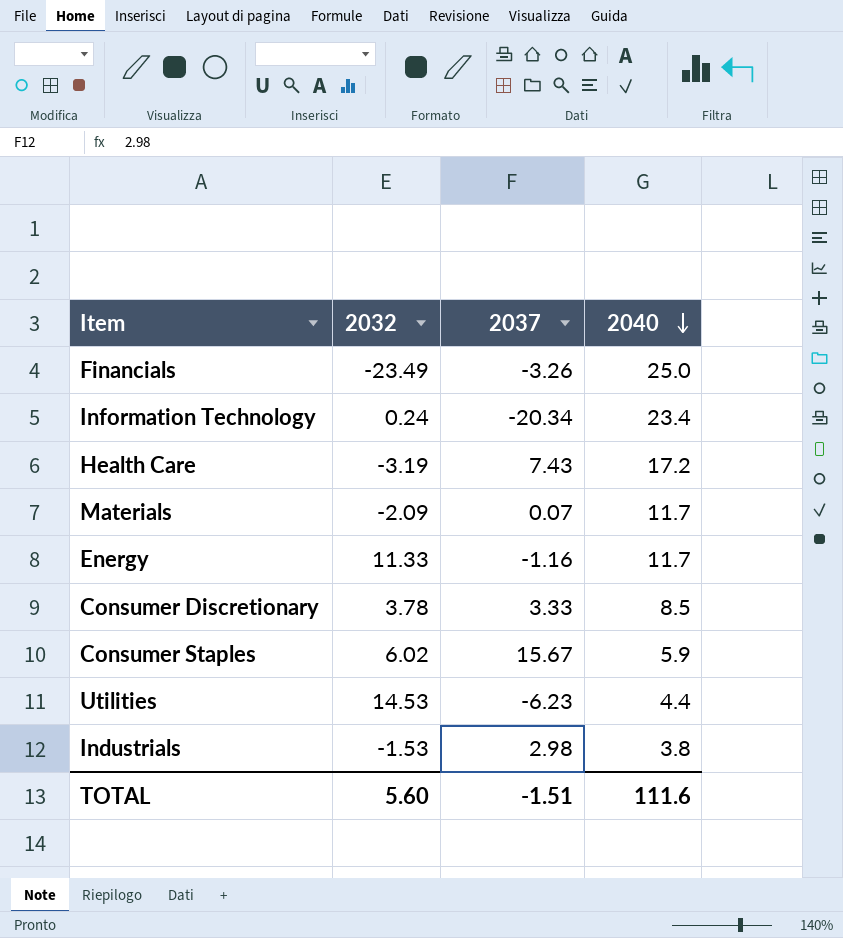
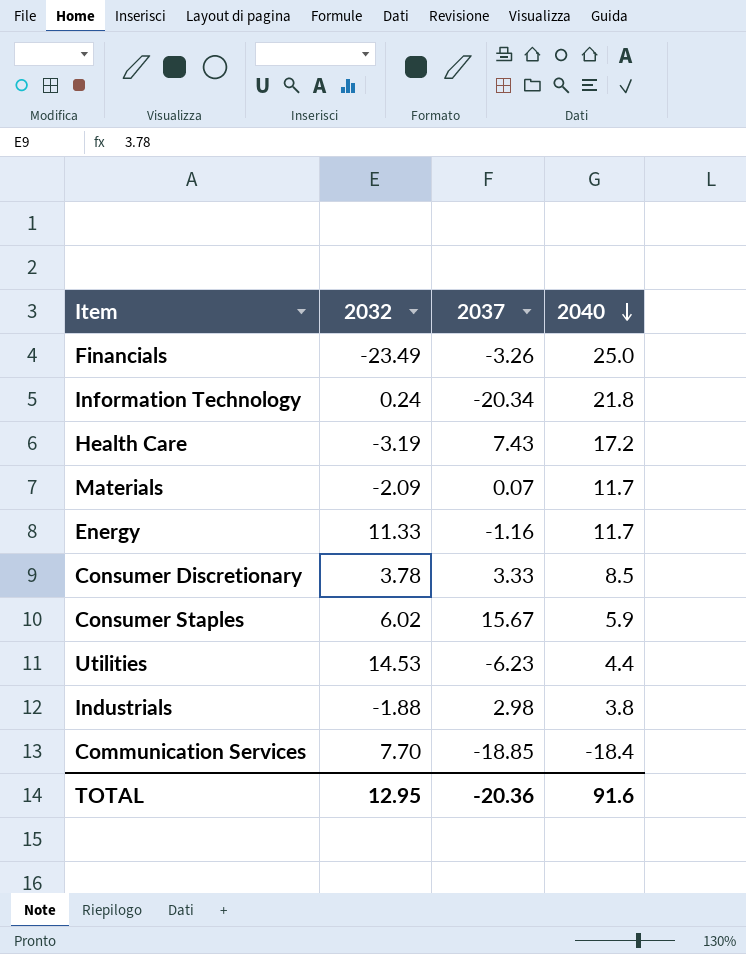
Information Technology | 2040: 23.4 -> 21.8
Industrials | 2032: -1.53 -> -1.88
row Communication Services: none -> 7.70 | -18.85 | -18.4
TOTAL | 2032: 5.60 -> 12.95
TOTAL | 2037: -1.51 -> -20.36
TOTAL | 2040: 111.6 -> 91.6

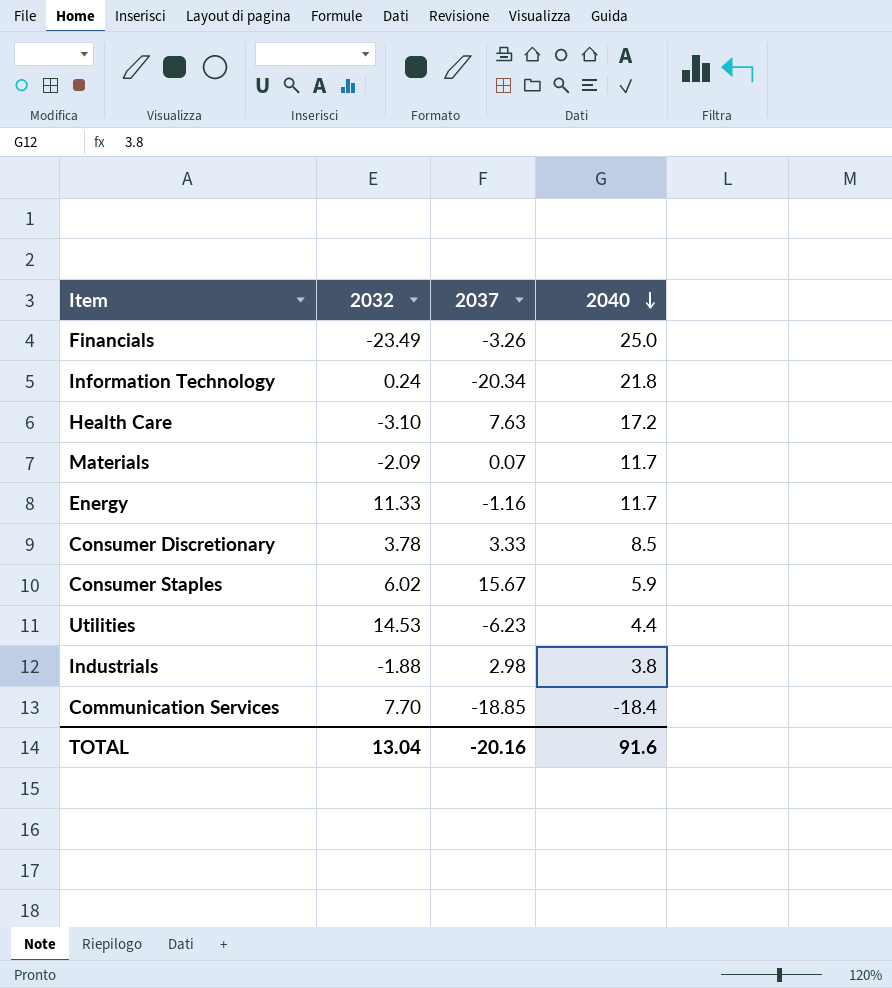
Health Care | 2032: -3.19 -> -3.10
Health Care | 2037: 7.43 -> 7.63
TOTAL | 2032: 12.95 -> 13.04
TOTAL | 2037: -20.36 -> -20.16

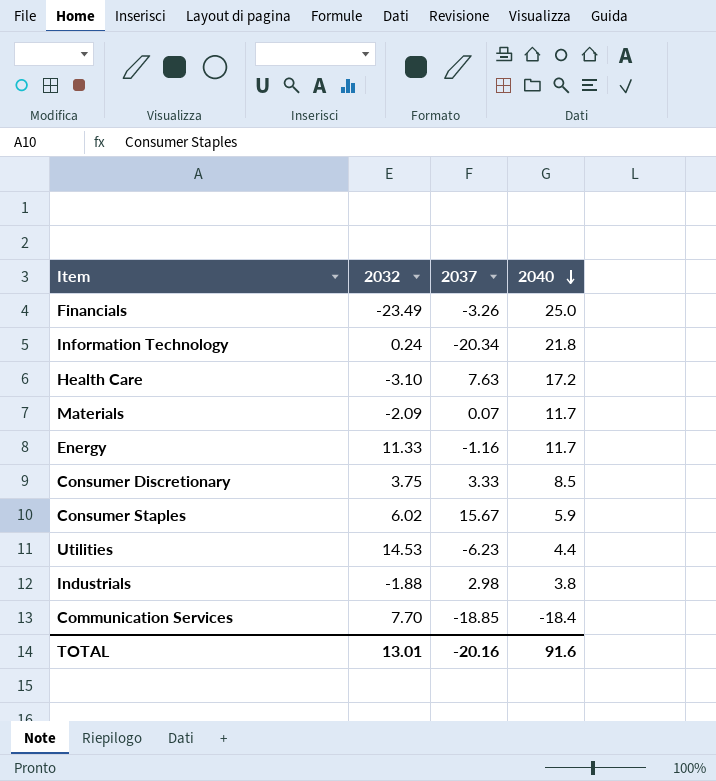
Consumer Discretionary | 2032: 3.78 -> 3.75
TOTAL | 2032: 13.04 -> 13.01

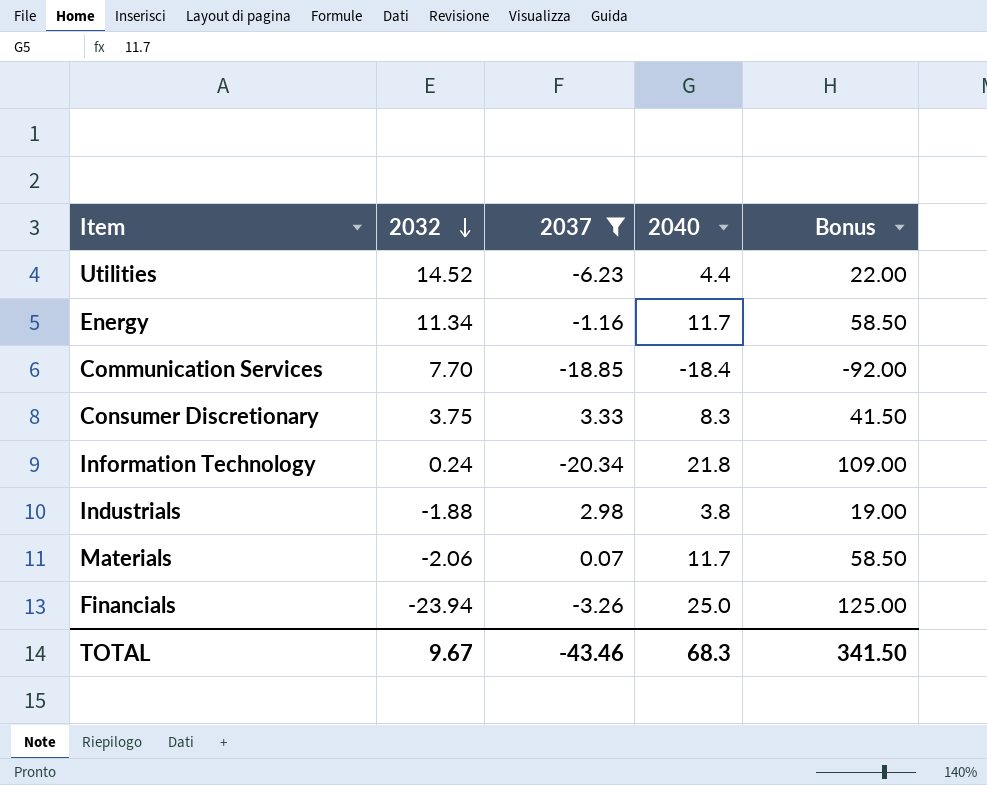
filter: none -> 2037 <= 3.33
row order: 2040 descending -> 2032 descending
column Bonus | formula: none -> [2040] * 5
Utilities | 2032: 14.53 -> 14.52
Energy | 2032: 11.33 -> 11.34
Consumer Discretionary | 2040: 8.5 -> 8.3
Materials | 2032: -2.09 -> -2.06
Financials | 2032: -23.49 -> -23.94
TOTAL | 2032: 13.01 -> 9.67
TOTAL | 2037: -20.16 -> -43.46
TOTAL | 2040: 91.6 -> 68.3

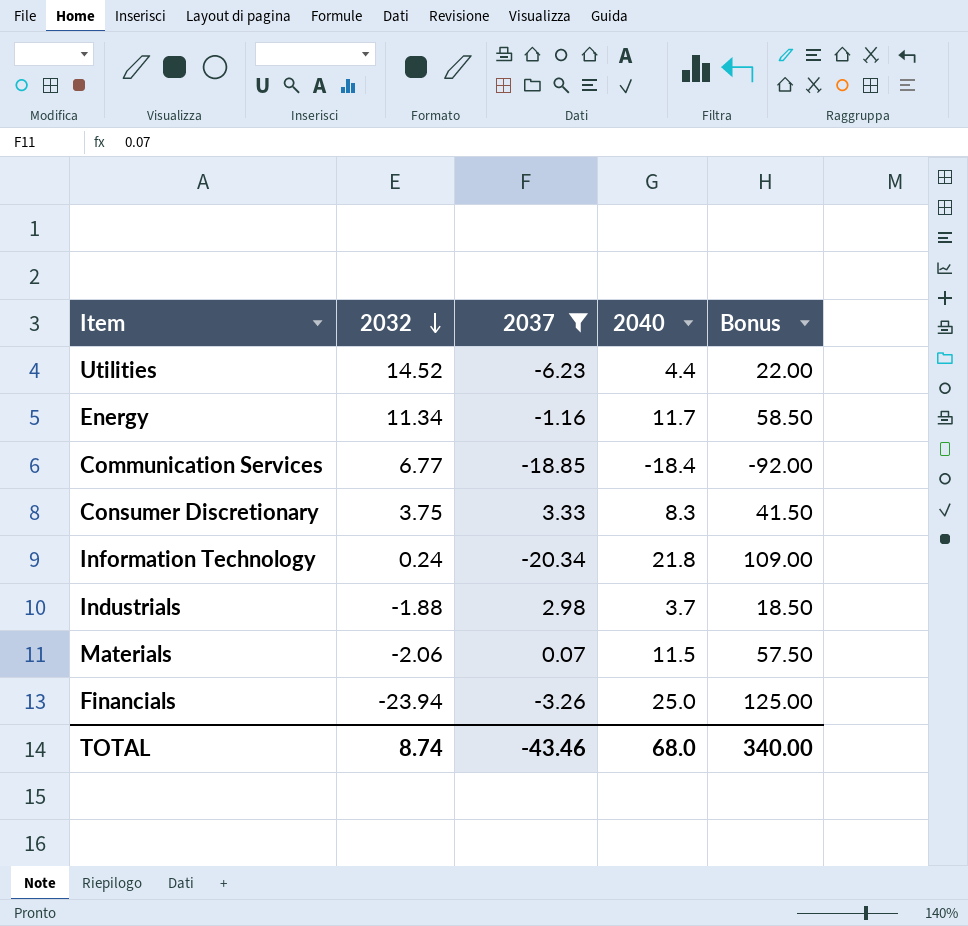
Communication Services | 2032: 7.70 -> 6.77
Industrials | 2040: 3.8 -> 3.7
Industrials | Bonus: 19.00 -> 18.50
Materials | 2040: 11.7 -> 11.5
Materials | Bonus: 58.50 -> 57.50
TOTAL | 2032: 9.67 -> 8.74
TOTAL | 2040: 68.3 -> 68.0
TOTAL | Bonus: 341.50 -> 340.00

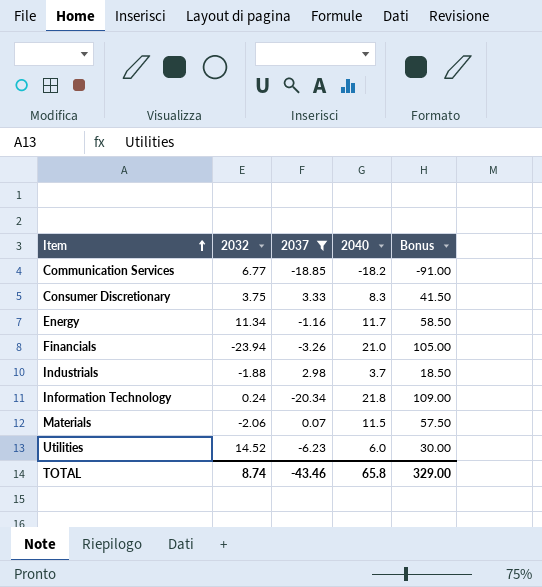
row order: 2032 descending -> Item ascending
Communication Services | 2040: -18.4 -> -18.2
Communication Services | Bonus: -92.00 -> -91.00
Financials | 2040: 25.0 -> 21.0
Financials | Bonus: 125.00 -> 105.00
Utilities | 2040: 4.4 -> 6.0
Utilities | Bonus: 22.00 -> 30.00
TOTAL | 2040: 68.0 -> 65.8
TOTAL | Bonus: 340.00 -> 329.00

